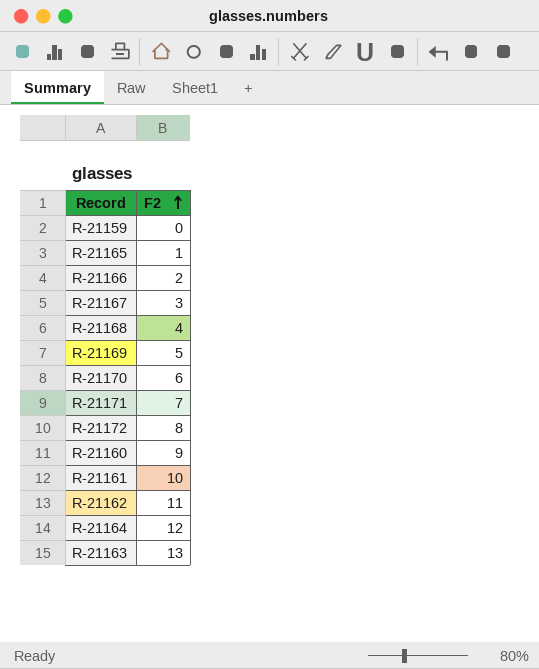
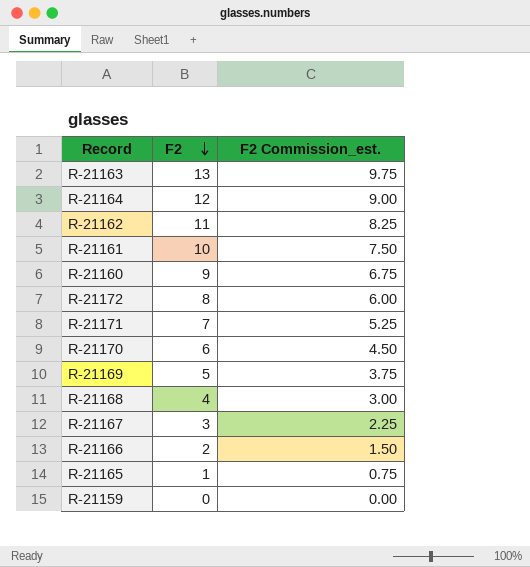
row order: F2 ascending -> F2 descending
column F2 Commission_est. | formula: none -> [F2] * 0.75

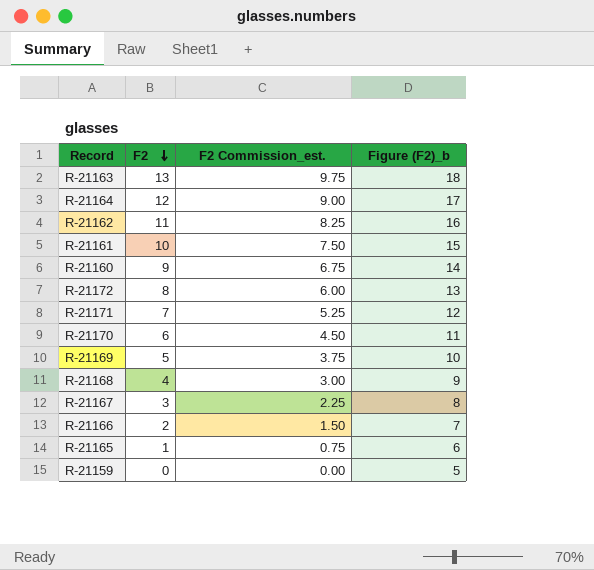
column Figure (F2)_b | formula: none -> [F2] + 5

